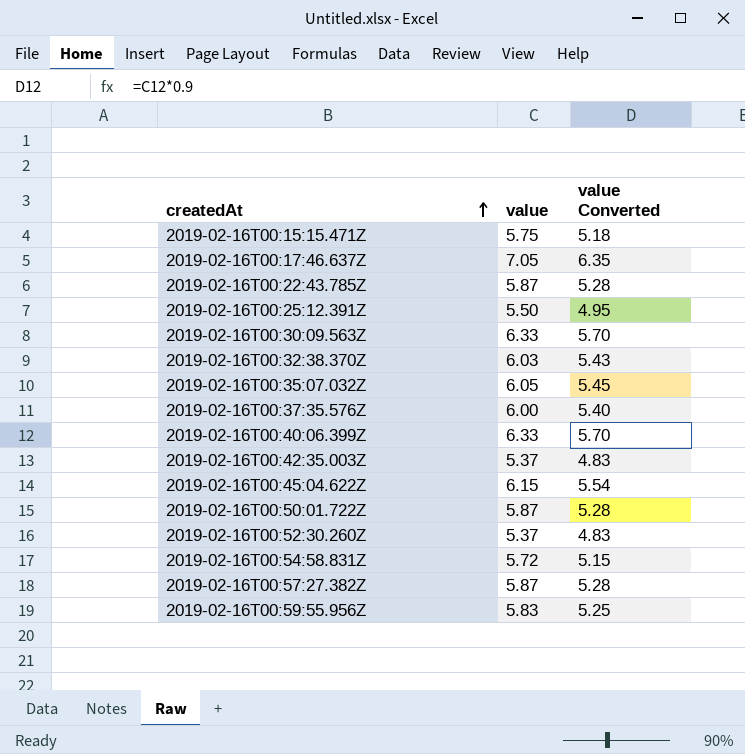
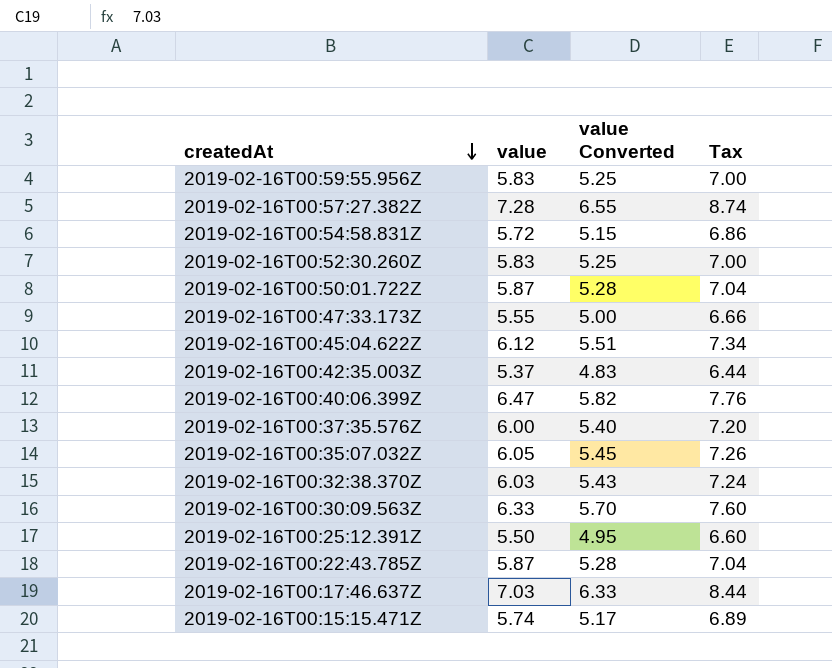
row order: createdAt ascending -> createdAt descending
column Tax | formula: none -> [value] * 1.2
2019-02-16T00:57:27.382Z | value: 5.87 -> 7.28
2019-02-16T00:57:27.382Z | value Converted: 5.28 -> 6.55
2019-02-16T00:52:30.260Z | value: 5.37 -> 5.83
2019-02-16T00:52:30.260Z | value Converted: 4.83 -> 5.25
row 2019-02-16T00:47:33.173Z: none -> 5.55 | 5.00 | 6.66
2019-02-16T00:45:04.622Z | value: 6.15 -> 6.12
2019-02-16T00:45:04.622Z | value Converted: 5.54 -> 5.51
2019-02-16T00:40:06.399Z | value: 6.33 -> 6.47
2019-02-16T00:40:06.399Z | value Converted: 5.70 -> 5.82
2019-02-16T00:17:46.637Z | value: 7.05 -> 7.03
2019-02-16T00:17:46.637Z | value Converted: 6.35 -> 6.33
2019-02-16T00:15:15.471Z | value: 5.75 -> 5.74
2019-02-16T00:15:15.471Z | value Converted: 5.18 -> 5.17

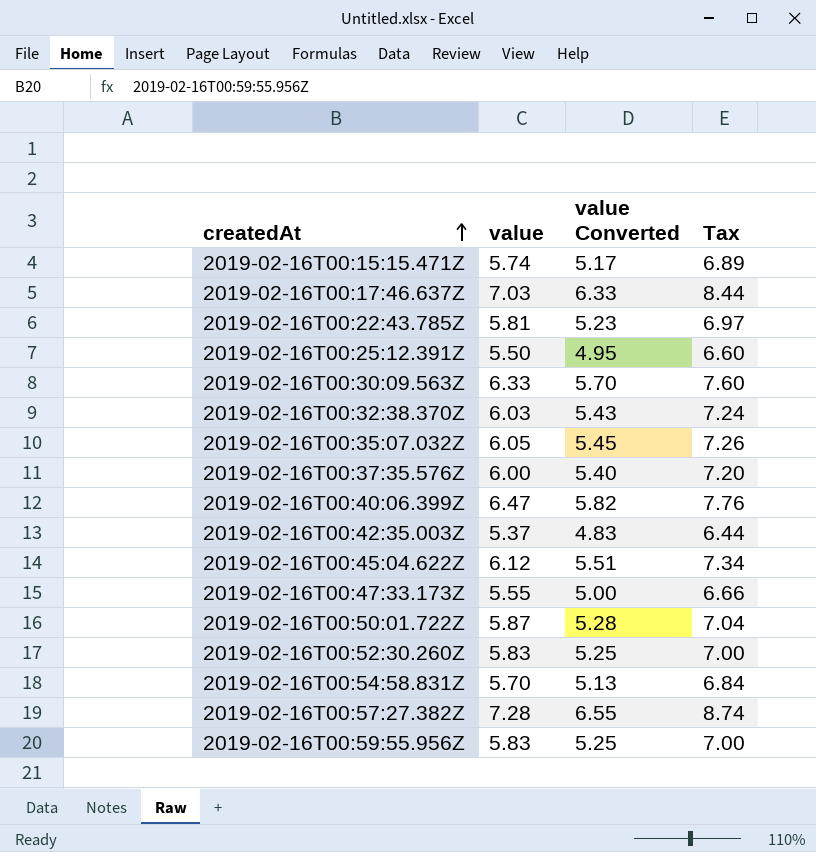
row order: createdAt descending -> createdAt ascending
2019-02-16T00:22:43.785Z | value: 5.87 -> 5.81
2019-02-16T00:22:43.785Z | value Converted: 5.28 -> 5.23
2019-02-16T00:22:43.785Z | Tax: 7.04 -> 6.97
2019-02-16T00:54:58.831Z | value: 5.72 -> 5.70
2019-02-16T00:54:58.831Z | value Converted: 5.15 -> 5.13
2019-02-16T00:54:58.831Z | Tax: 6.86 -> 6.84

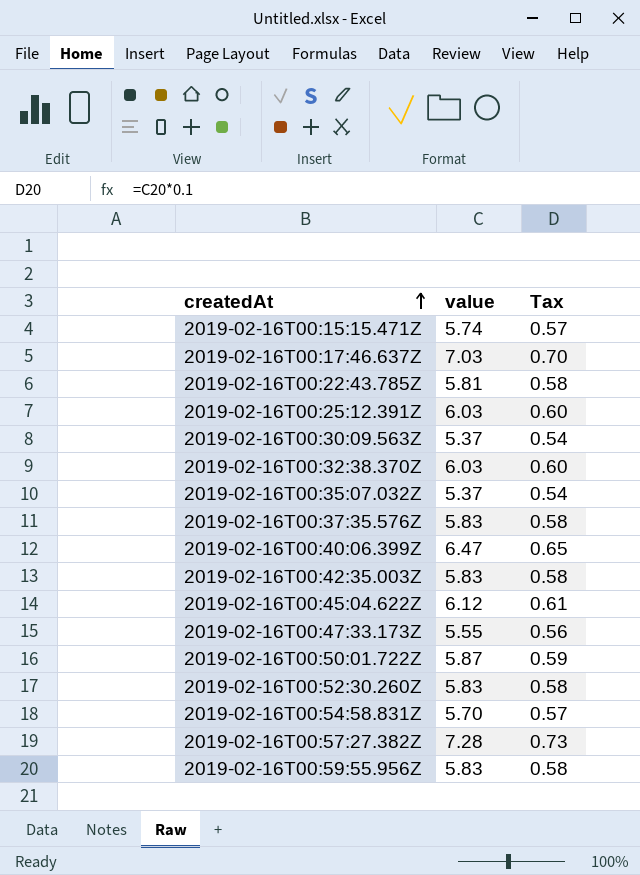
column value Converted | formula: [value] * 0.9 -> none
column Tax | formula: [value] * 1.2 -> [value] * 0.1
2019-02-16T00:25:12.391Z | value: 5.50 -> 6.03
2019-02-16T00:30:09.563Z | value: 6.33 -> 5.37
2019-02-16T00:35:07.032Z | value: 6.05 -> 5.37
2019-02-16T00:37:35.576Z | value: 6.00 -> 5.83
2019-02-16T00:42:35.003Z | value: 5.37 -> 5.83

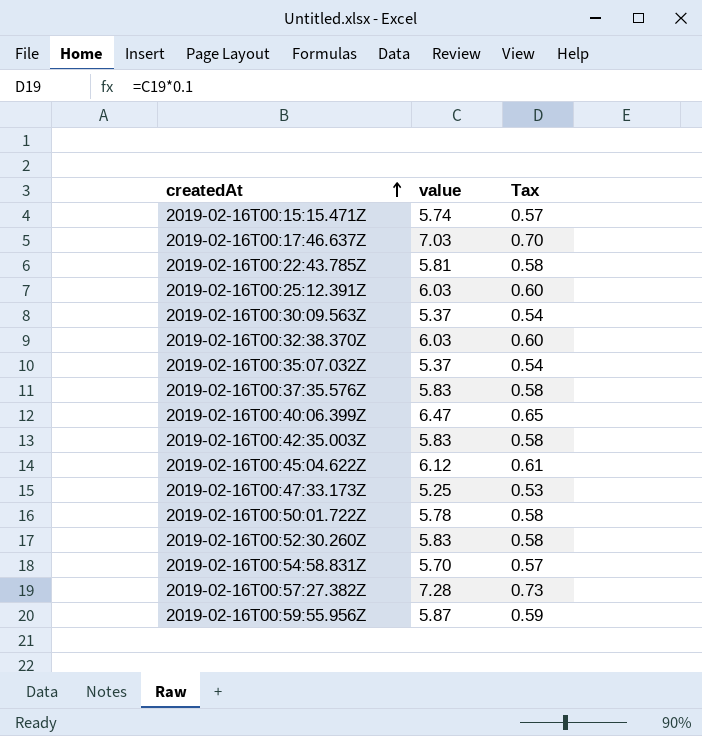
2019-02-16T00:47:33.173Z | value: 5.55 -> 5.25
2019-02-16T00:47:33.173Z | Tax: 0.56 -> 0.53
2019-02-16T00:50:01.722Z | value: 5.87 -> 5.78
2019-02-16T00:50:01.722Z | Tax: 0.59 -> 0.58
2019-02-16T00:59:55.956Z | value: 5.83 -> 5.87
2019-02-16T00:59:55.956Z | Tax: 0.58 -> 0.59

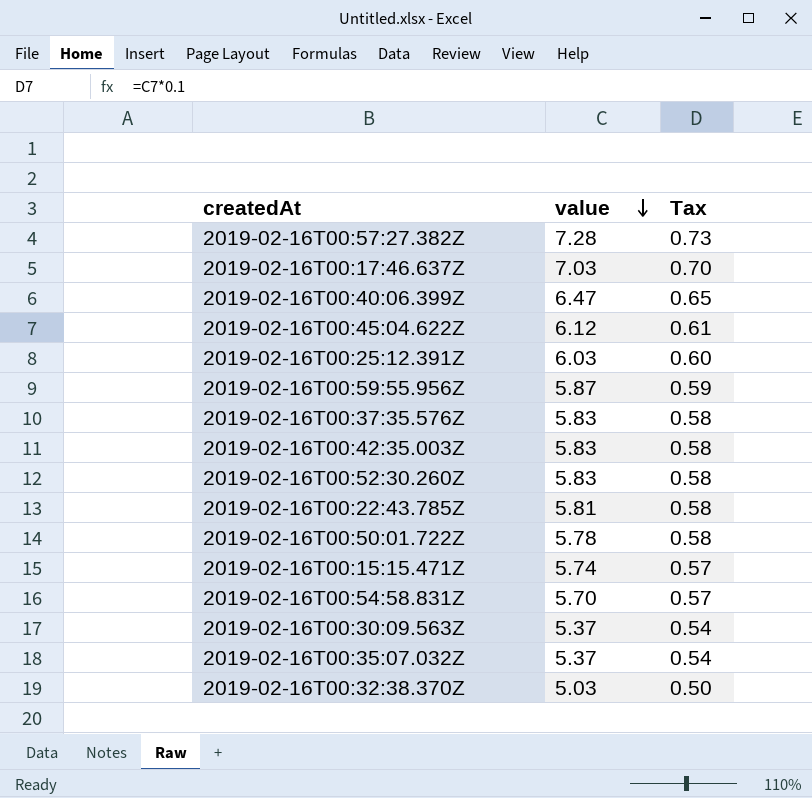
row order: createdAt ascending -> value descending
row 2019-02-16T00:47:33.173Z: 5.25 | 0.53 -> none
2019-02-16T00:32:38.370Z | value: 6.03 -> 5.03
2019-02-16T00:32:38.370Z | Tax: 0.60 -> 0.50

